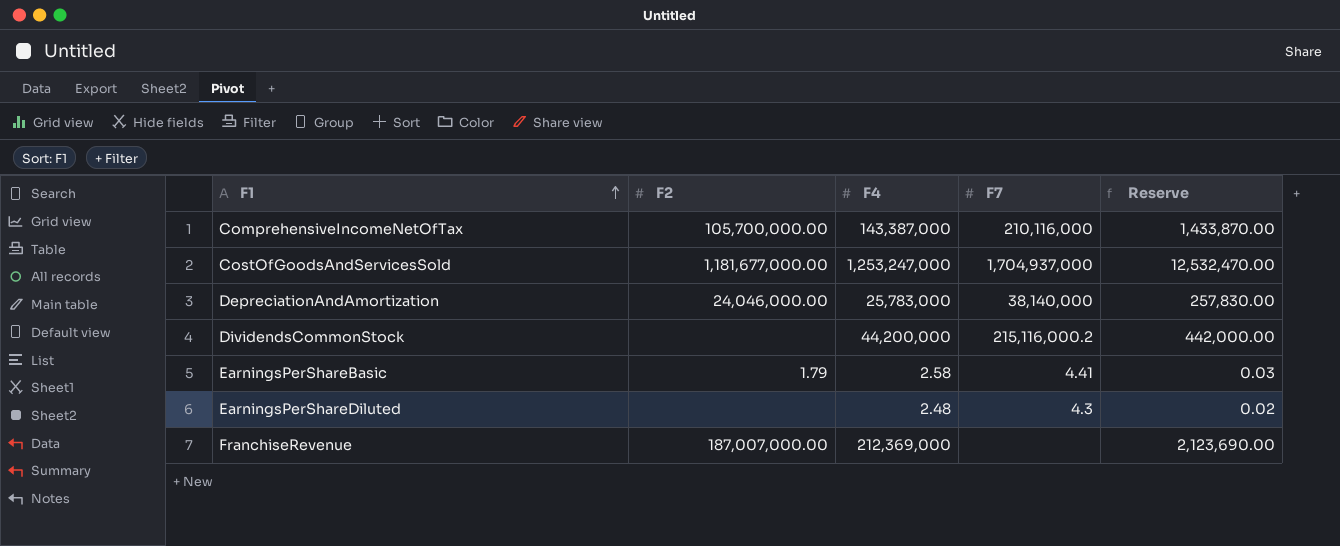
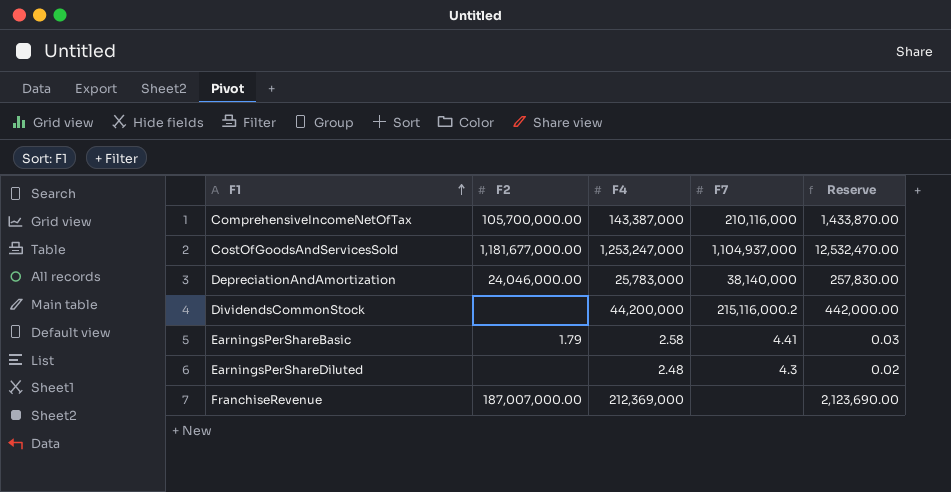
CostOfGoodsAndServicesSold | F7: 1,704,937,000 -> 1,104,937,000

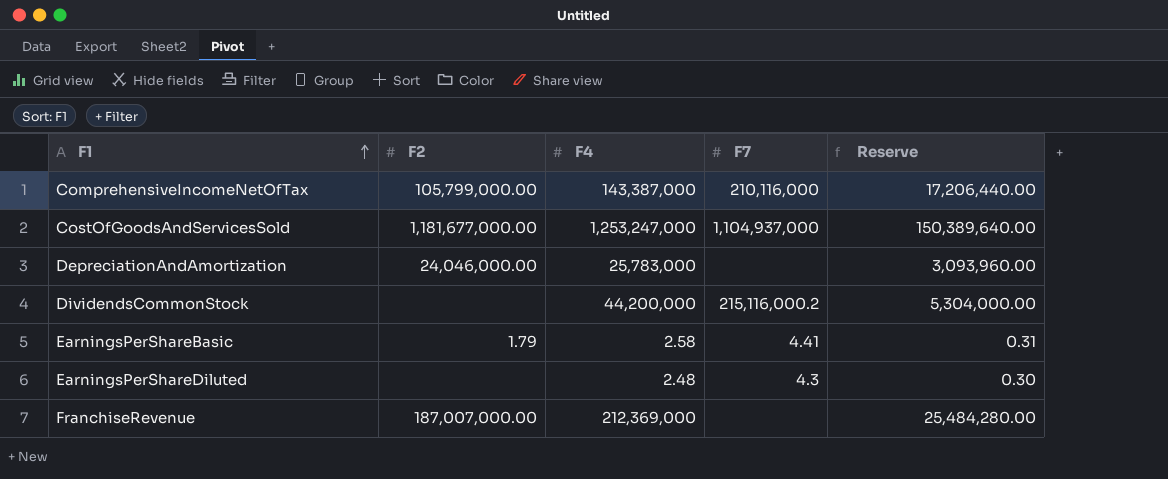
column Reserve | formula: [F4] * 0.01 -> [F4] * 0.12
ComprehensiveIncomeNetOfTax | F2: 105,700,000.00 -> 105,799,000.00
DepreciationAndAmortization | F7: 38,140,000 -> none

